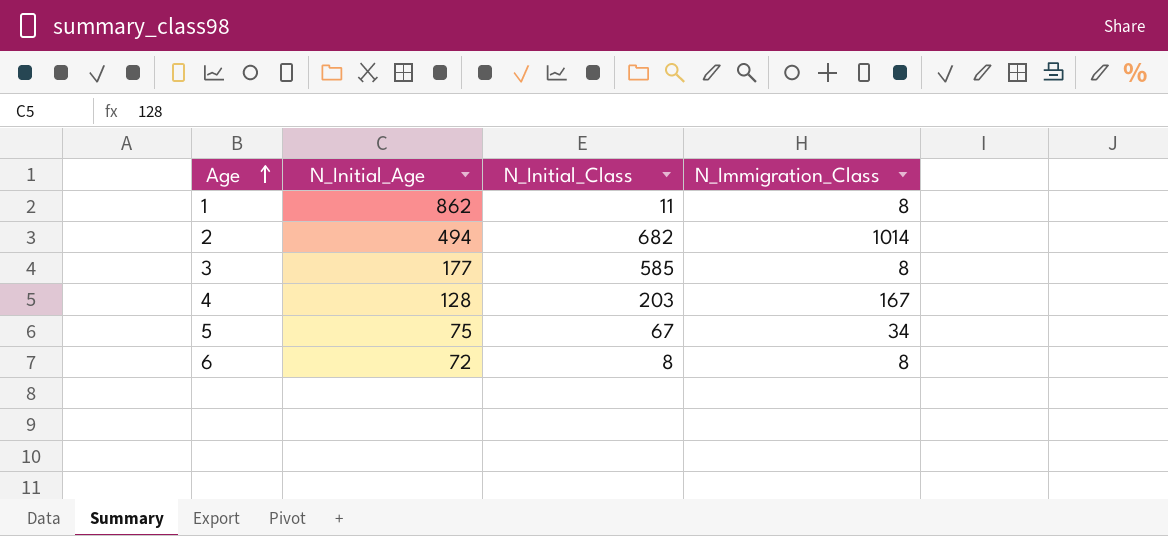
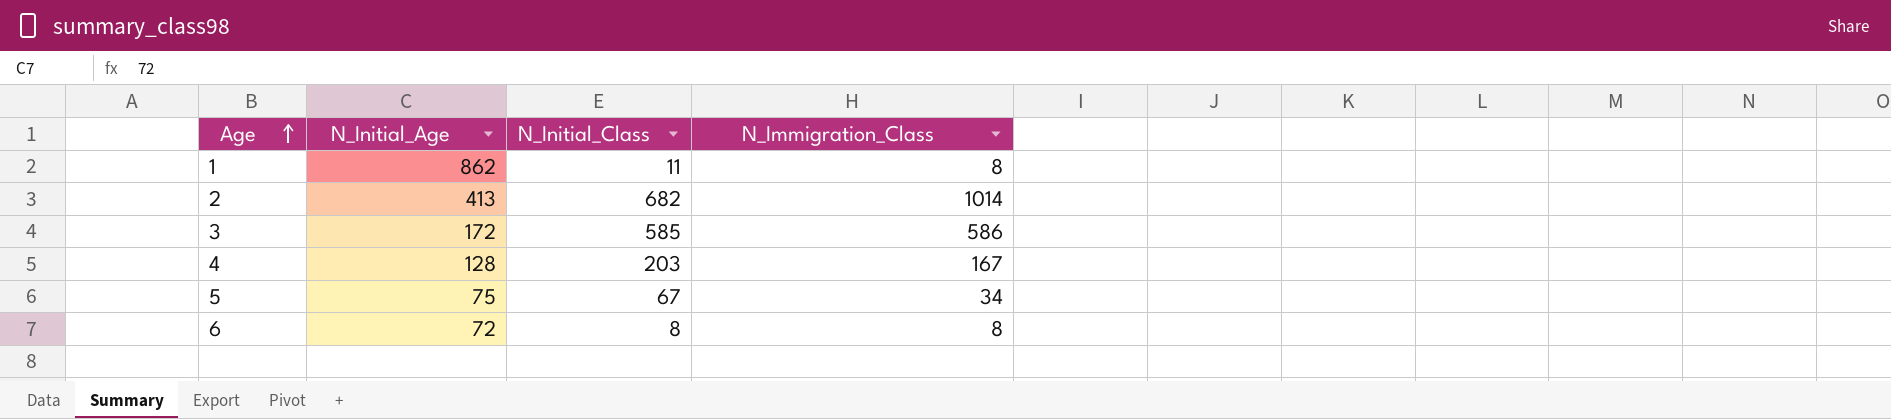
2 | N_Initial_Age: 494 -> 413
3 | N_Initial_Age: 177 -> 172
3 | N_Immigration_Class: 8 -> 586

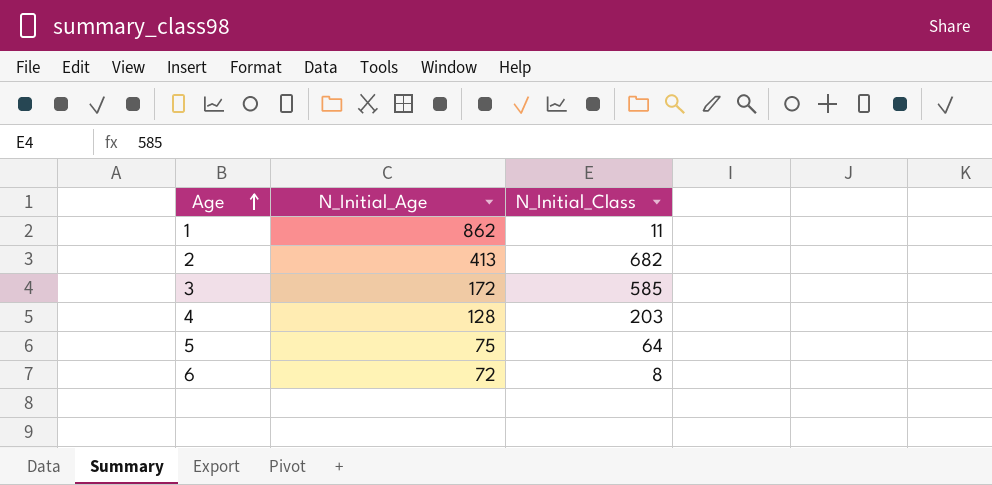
column N_Immigration_Class | position: 4 -> none
5 | N_Initial_Class: 67 -> 64

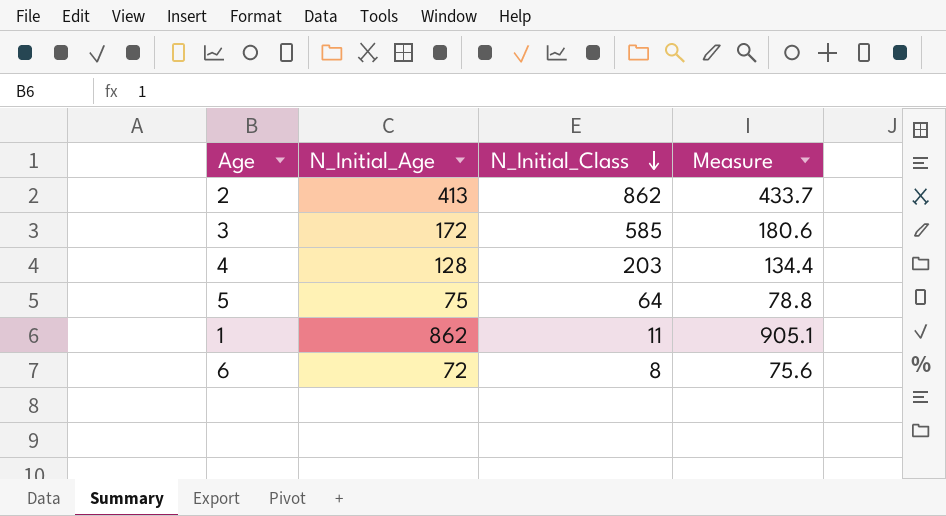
row order: Age ascending -> N_Initial_Class descending
column Measure | formula: none -> [N_Initial_Age] * 1.05
2 | N_Initial_Class: 682 -> 862

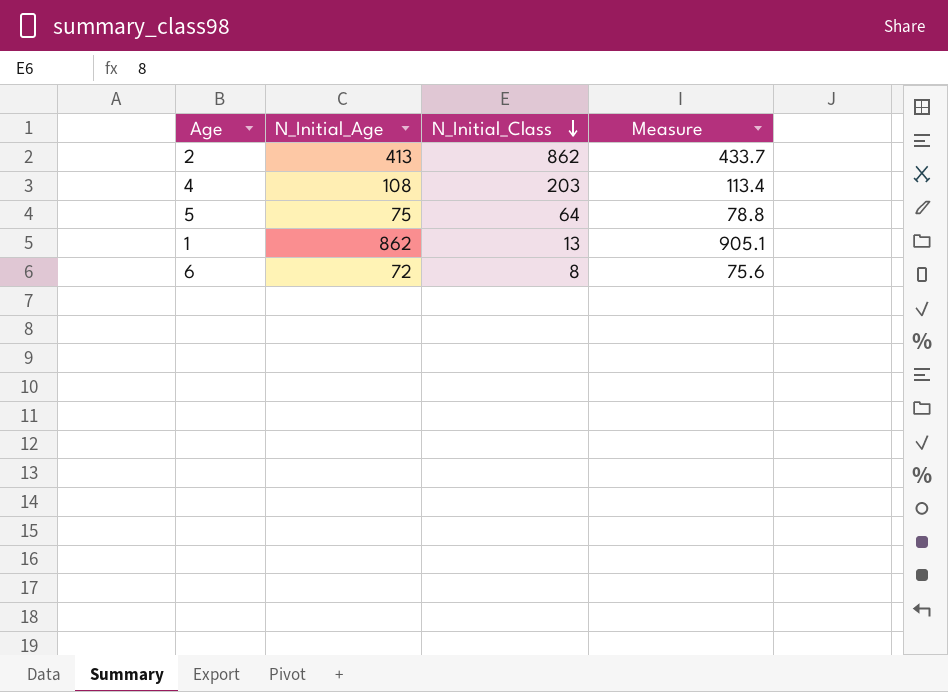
row 3: 172 | 585 | 180.6 -> none
4 | N_Initial_Age: 128 -> 108
4 | Measure: 134.4 -> 113.4
1 | N_Initial_Class: 11 -> 13

